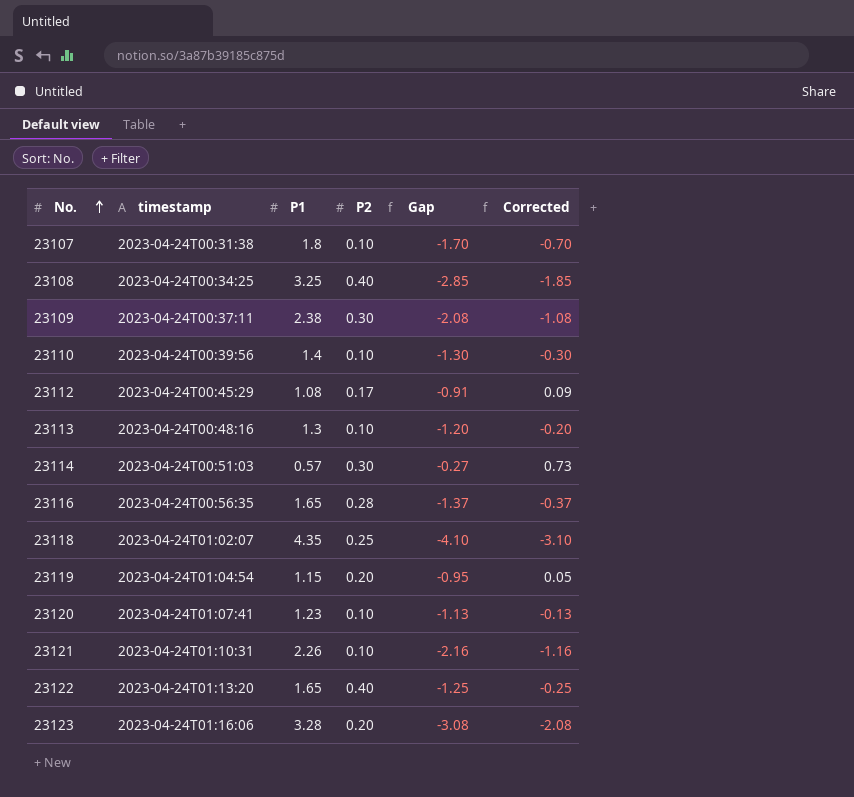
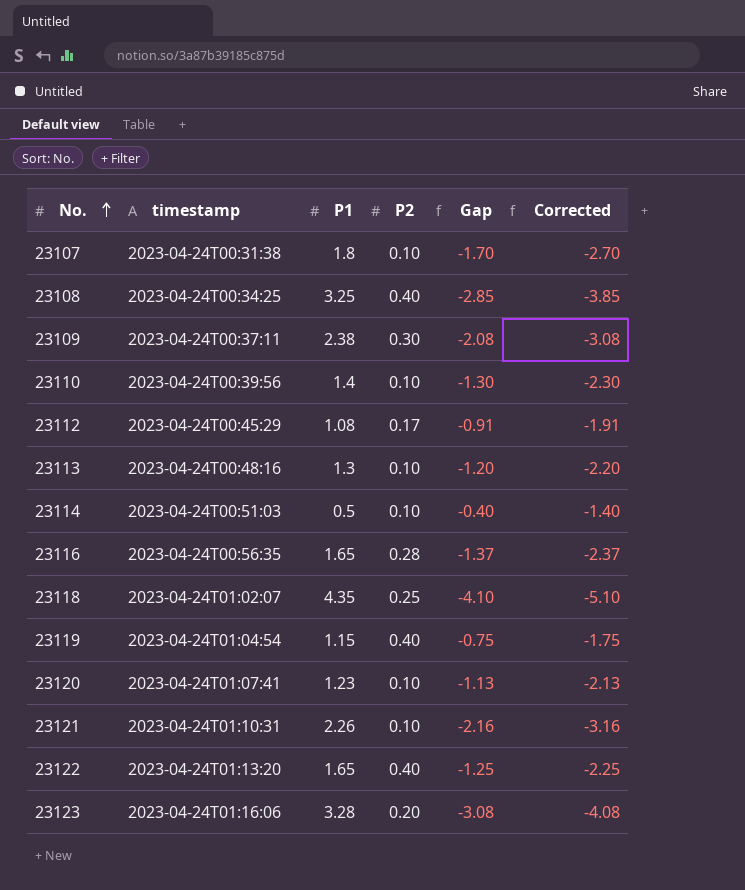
column Corrected | formula: [Gap] + 1 -> [Gap] - 1
23114 | P1: 0.57 -> 0.5
23114 | P2: 0.30 -> 0.10
23114 | Gap: -0.27 -> -0.40
23119 | P2: 0.20 -> 0.40
23119 | Gap: -0.95 -> -0.75

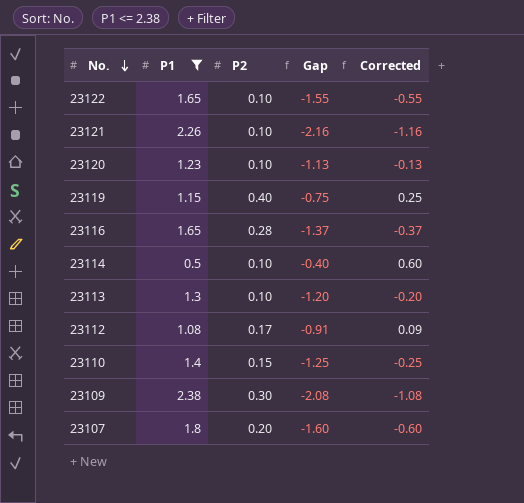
filter: none -> P1 <= 2.38
row order: No. ascending -> No. descending
column timestamp | position: 2 -> none
column Corrected | formula: [Gap] - 1 -> [Gap] + 1
23122 | P2: 0.40 -> 0.10
23122 | Gap: -1.25 -> -1.55
23110 | P2: 0.10 -> 0.15
23110 | Gap: -1.30 -> -1.25
23107 | P2: 0.10 -> 0.20
23107 | Gap: -1.70 -> -1.60

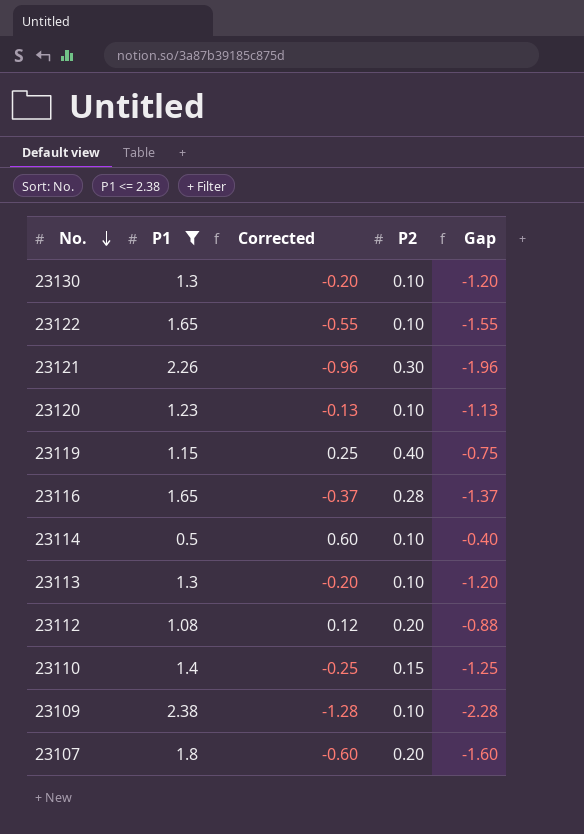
column Corrected | position: 5 -> 3
row 23130: none -> 1.3 | -0.20 | 0.10 | -1.20
23121 | Corrected: -1.16 -> -0.96
23121 | P2: 0.10 -> 0.30
23121 | Gap: -2.16 -> -1.96
23112 | Corrected: 0.09 -> 0.12
23112 | P2: 0.17 -> 0.20
23112 | Gap: -0.91 -> -0.88
23109 | Corrected: -1.08 -> -1.28
23109 | P2: 0.30 -> 0.10
23109 | Gap: -2.08 -> -2.28

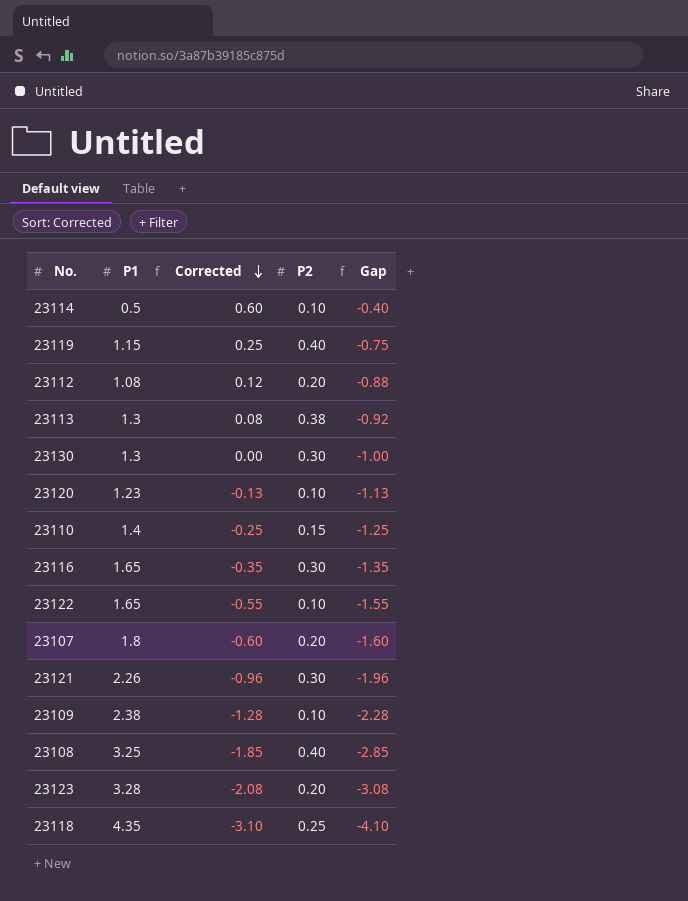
filter: P1 <= 2.38 -> none
row order: No. descending -> Corrected descending
23113 | Corrected: -0.20 -> 0.08
23113 | P2: 0.10 -> 0.38
23113 | Gap: -1.20 -> -0.92
23130 | Corrected: -0.20 -> 0.00
23130 | P2: 0.10 -> 0.30
23130 | Gap: -1.20 -> -1.00
23116 | Corrected: -0.37 -> -0.35
23116 | P2: 0.28 -> 0.30
23116 | Gap: -1.37 -> -1.35

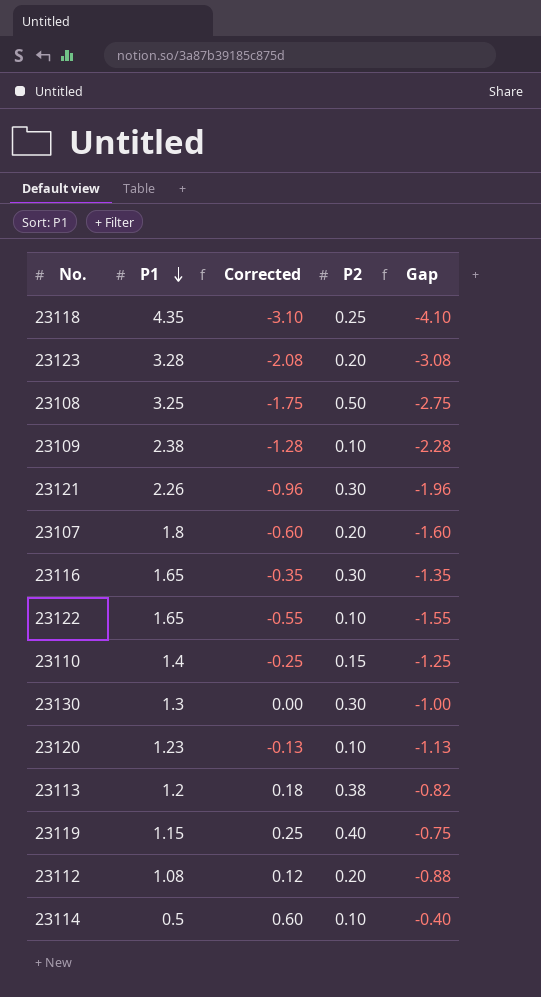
row order: Corrected descending -> P1 descending
23108 | Corrected: -1.85 -> -1.75
23108 | P2: 0.40 -> 0.50
23108 | Gap: -2.85 -> -2.75
23113 | P1: 1.3 -> 1.2
23113 | Corrected: 0.08 -> 0.18
23113 | Gap: -0.92 -> -0.82

